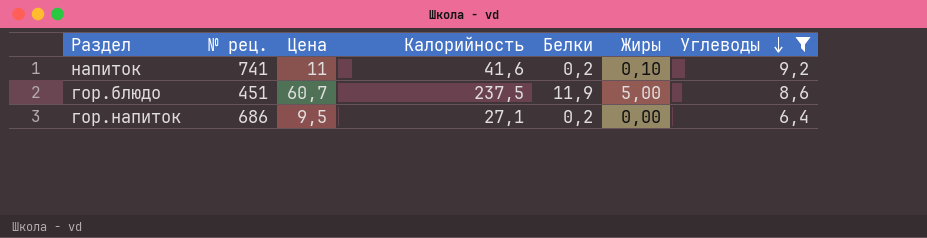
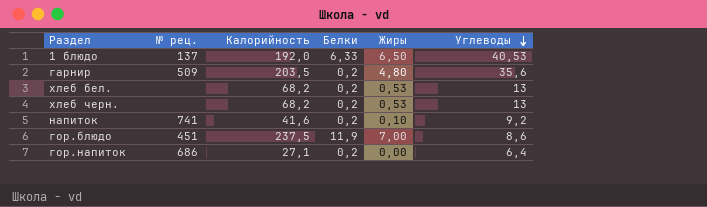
filter: Углеводы <= 9,2 -> none
column Цена | position: 3 -> none
гор.блюдо | Жиры: 5,00 -> 7,00

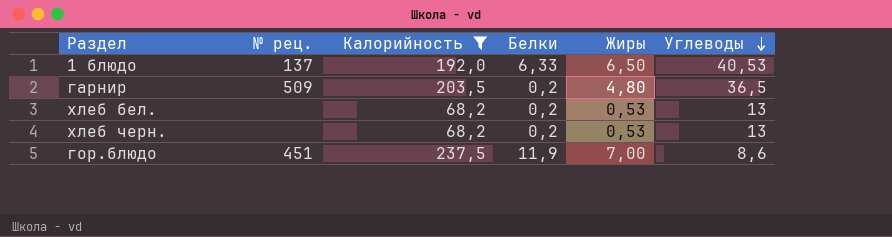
filter: none -> Калорийность >= 68,2
гарнир | Углеводы: 35,6 -> 36,5

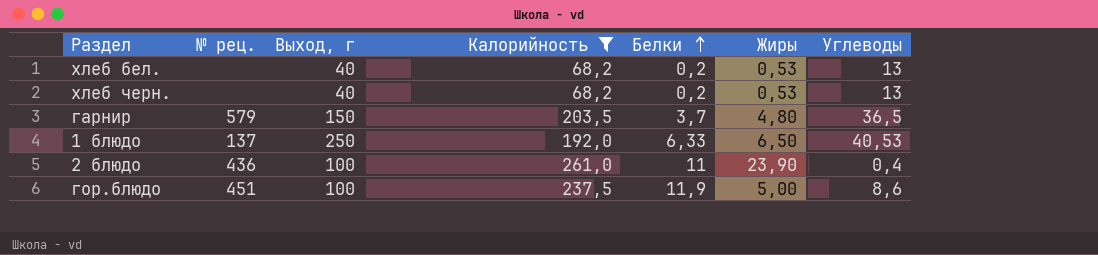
row order: Углеводы descending -> Белки ascending
column Выход, г | position: none -> 3
гарнир | № рец.: 509 -> 579
гарнир | Белки: 0,2 -> 3,7
row 2 блюдо: none -> 436 | 100 | 261,0 | 11 | 23,90 | 0,4
гор.блюдо | Жиры: 7,00 -> 5,00

